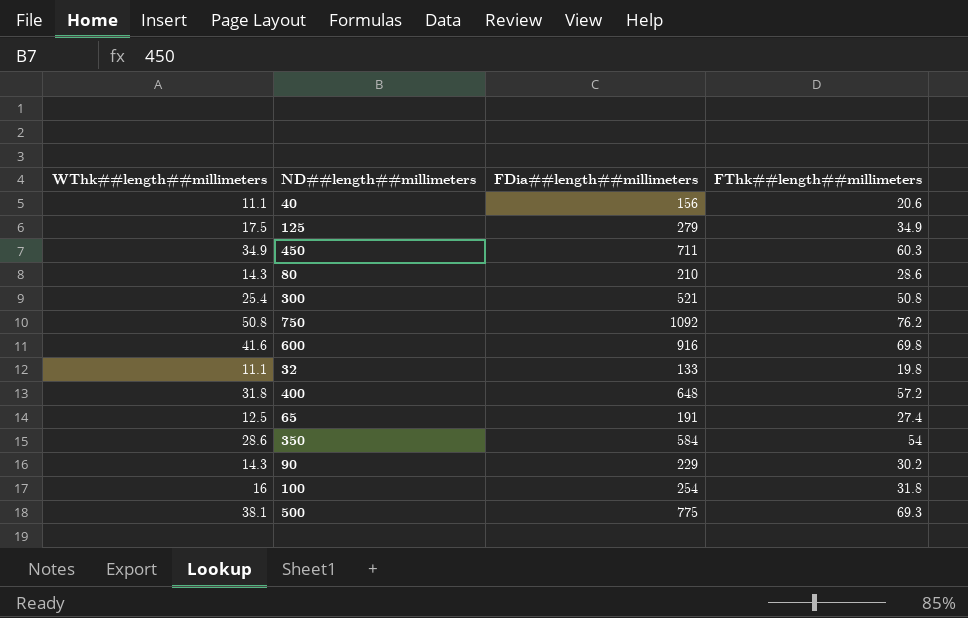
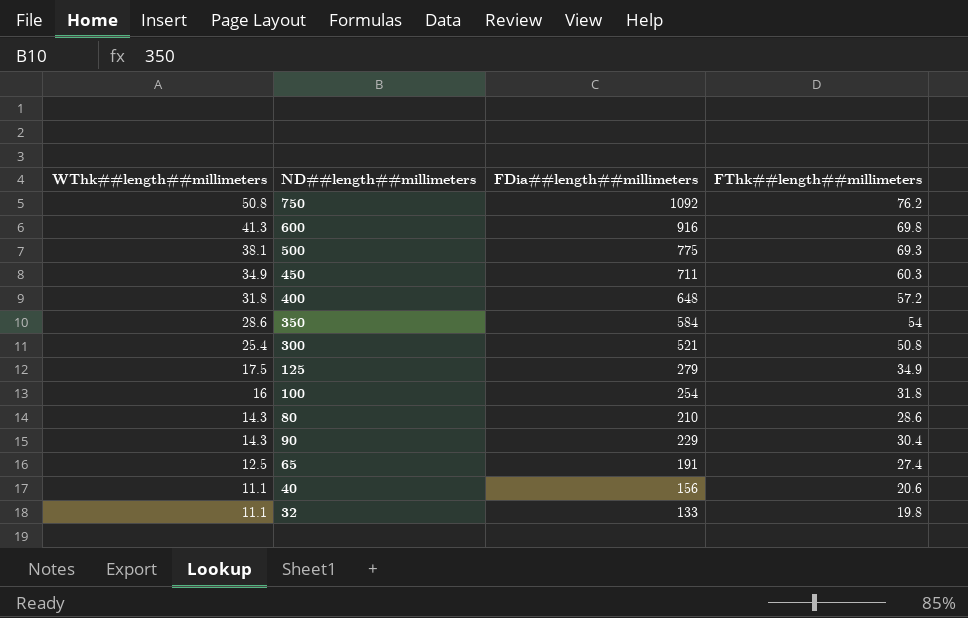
row order: none -> WThk##length##millimeters descending
600 | WThk##length##millimeters: 41.6 -> 41.3
90 | FThk##length##millimeters: 30.2 -> 30.4

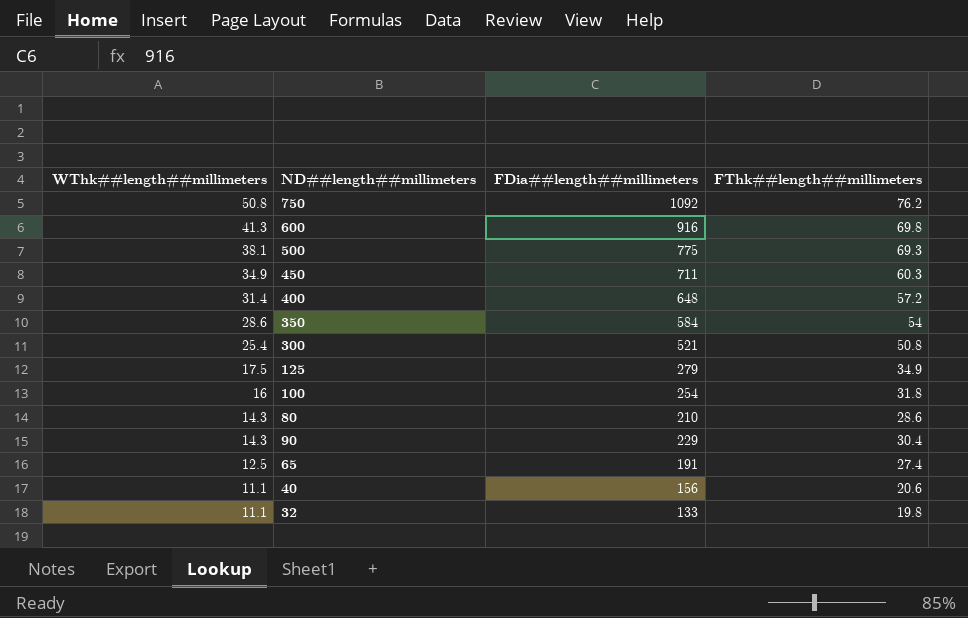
400 | WThk##length##millimeters: 31.8 -> 31.4

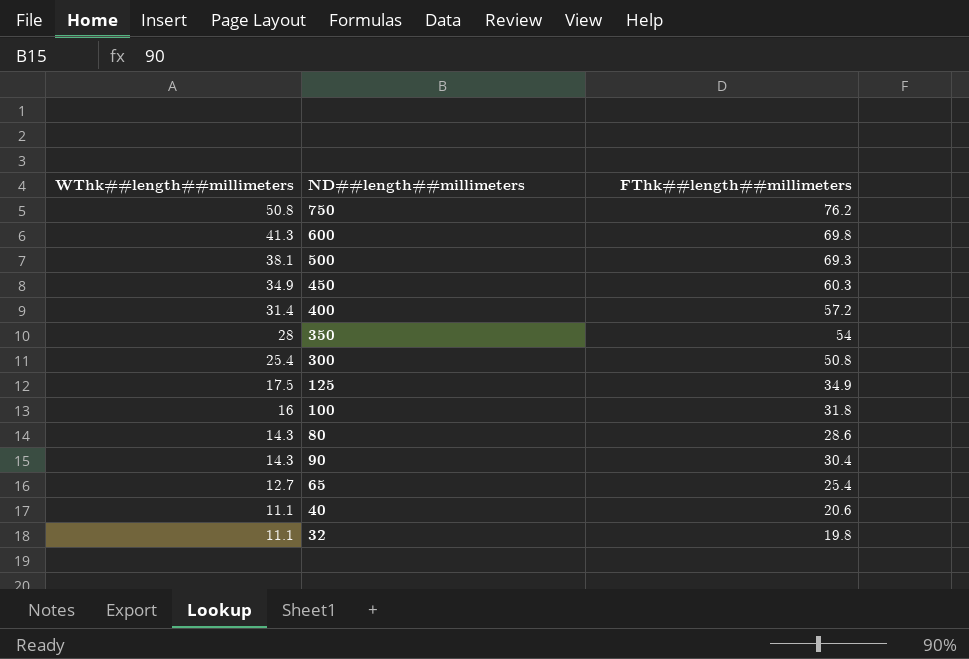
column FDia##length##millimeters | position: 3 -> none
350 | WThk##length##millimeters: 28.6 -> 28
65 | WThk##length##millimeters: 12.5 -> 12.7
65 | FThk##length##millimeters: 27.4 -> 25.4

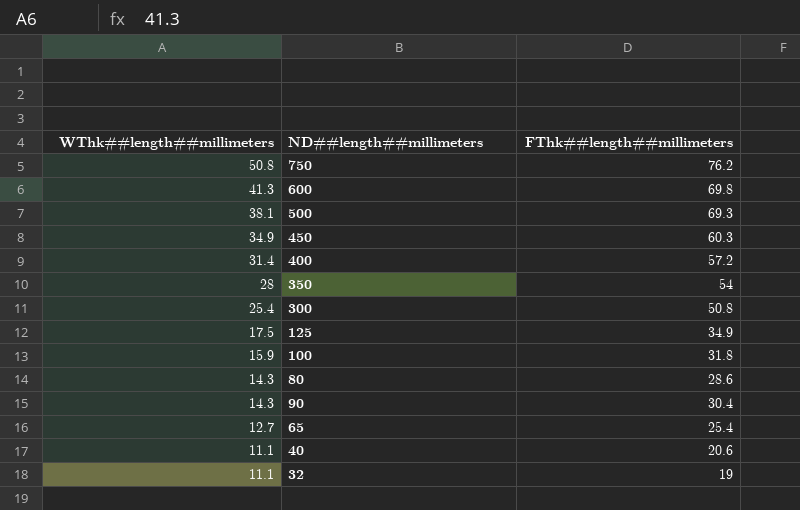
100 | WThk##length##millimeters: 16 -> 15.9
32 | FThk##length##millimeters: 19.8 -> 19

